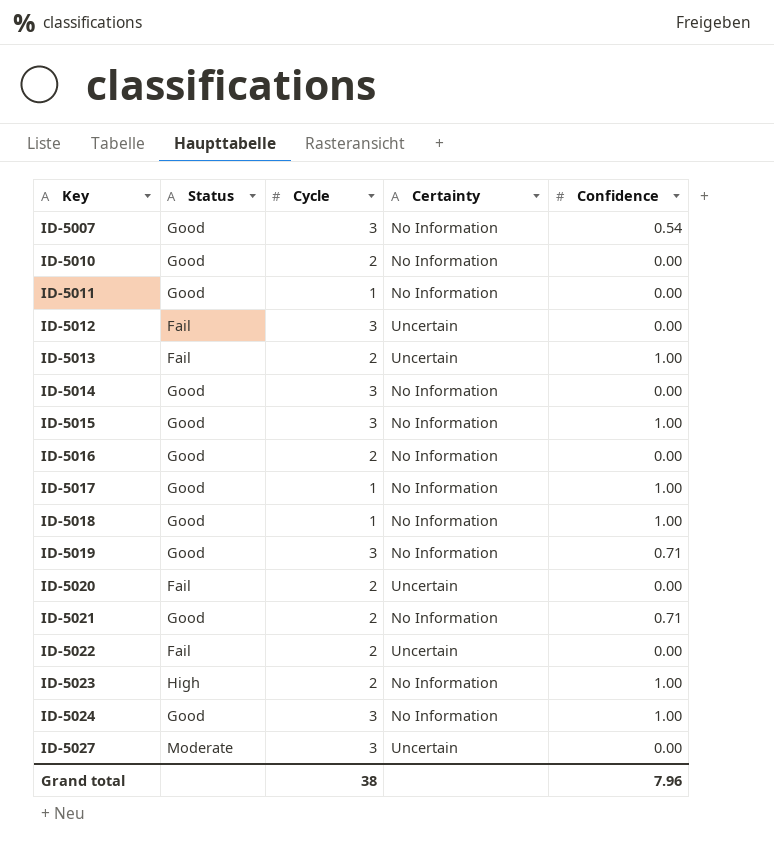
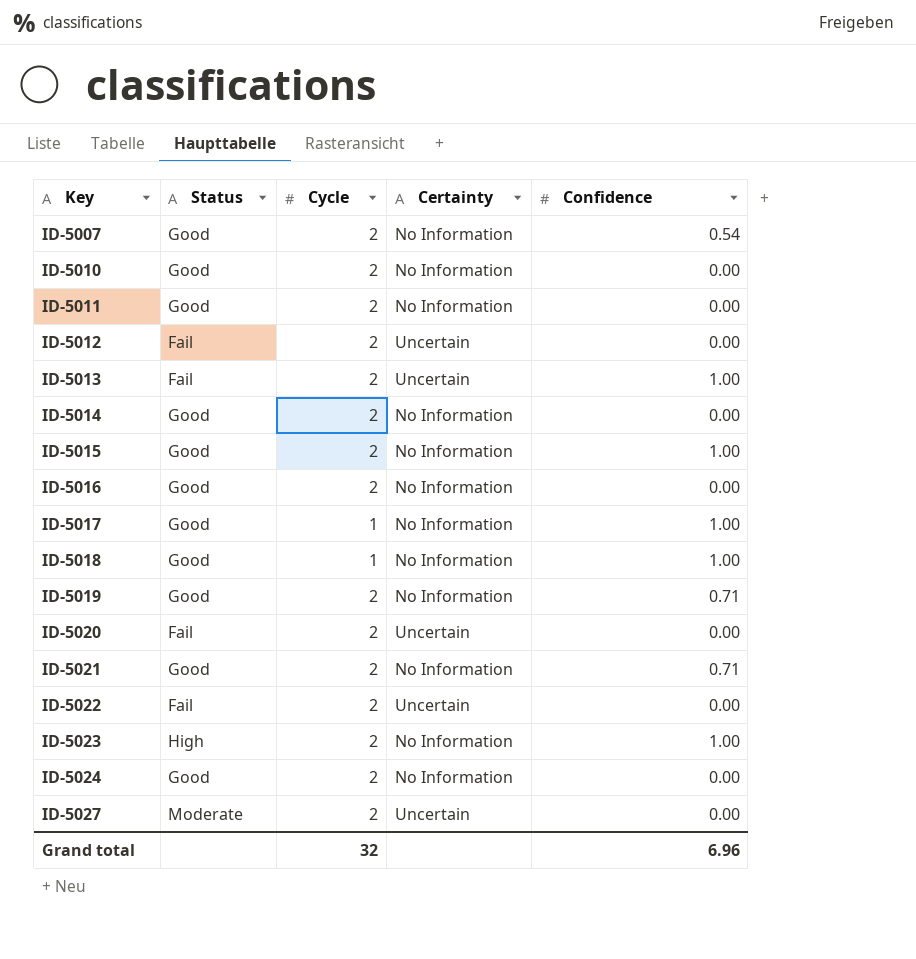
ID-5007 | Cycle: 3 -> 2
ID-5011 | Cycle: 1 -> 2
ID-5012 | Cycle: 3 -> 2
ID-5014 | Cycle: 3 -> 2
ID-5015 | Cycle: 3 -> 2
ID-5019 | Cycle: 3 -> 2
ID-5024 | Cycle: 3 -> 2
ID-5024 | Confidence: 1.00 -> 0.00
ID-5027 | Cycle: 3 -> 2
Grand total | Cycle: 38 -> 32
Grand total | Confidence: 7.96 -> 6.96

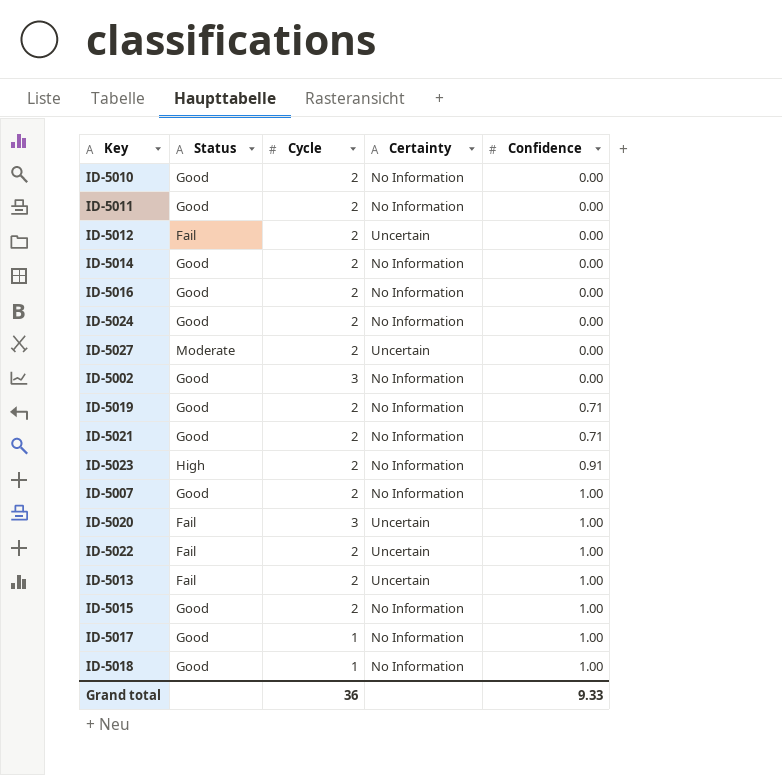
row order: Key ascending -> Confidence ascending
row ID-5002: none -> Good | 3 | No Information | 0.00
ID-5023 | Confidence: 1.00 -> 0.91
ID-5007 | Confidence: 0.54 -> 1.00
ID-5020 | Cycle: 2 -> 3
ID-5020 | Confidence: 0.00 -> 1.00
ID-5022 | Confidence: 0.00 -> 1.00
Grand total | Cycle: 32 -> 36
Grand total | Confidence: 6.96 -> 9.33

